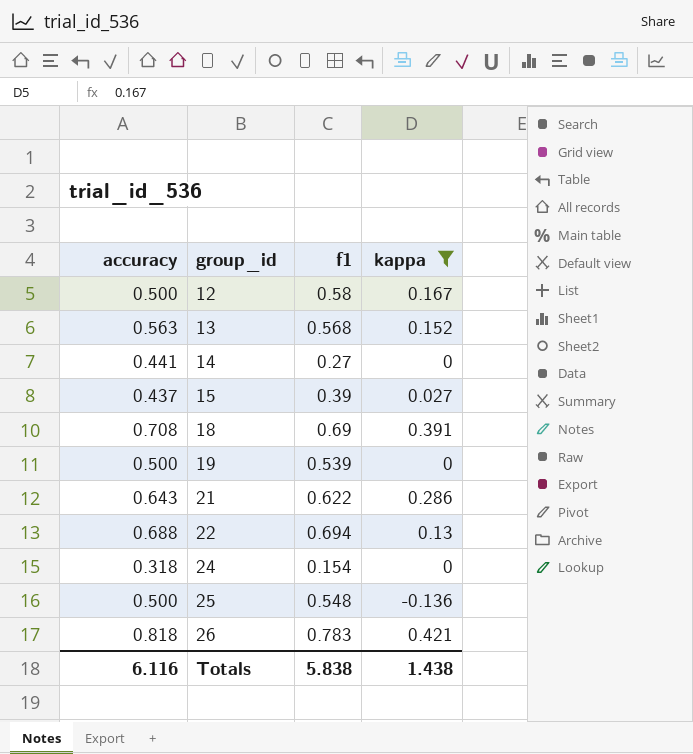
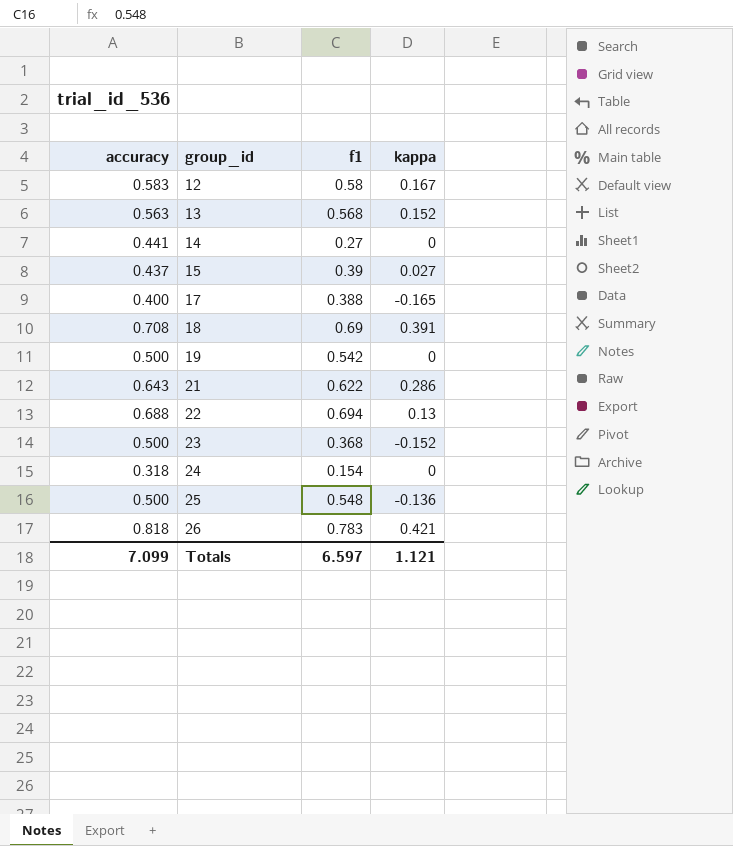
filter: kappa >= -0.136 -> none
12 | accuracy: 0.500 -> 0.583
19 | f1: 0.539 -> 0.542
Totals | accuracy: 6.116 -> 7.099
Totals | f1: 5.838 -> 6.597
Totals | kappa: 1.438 -> 1.121

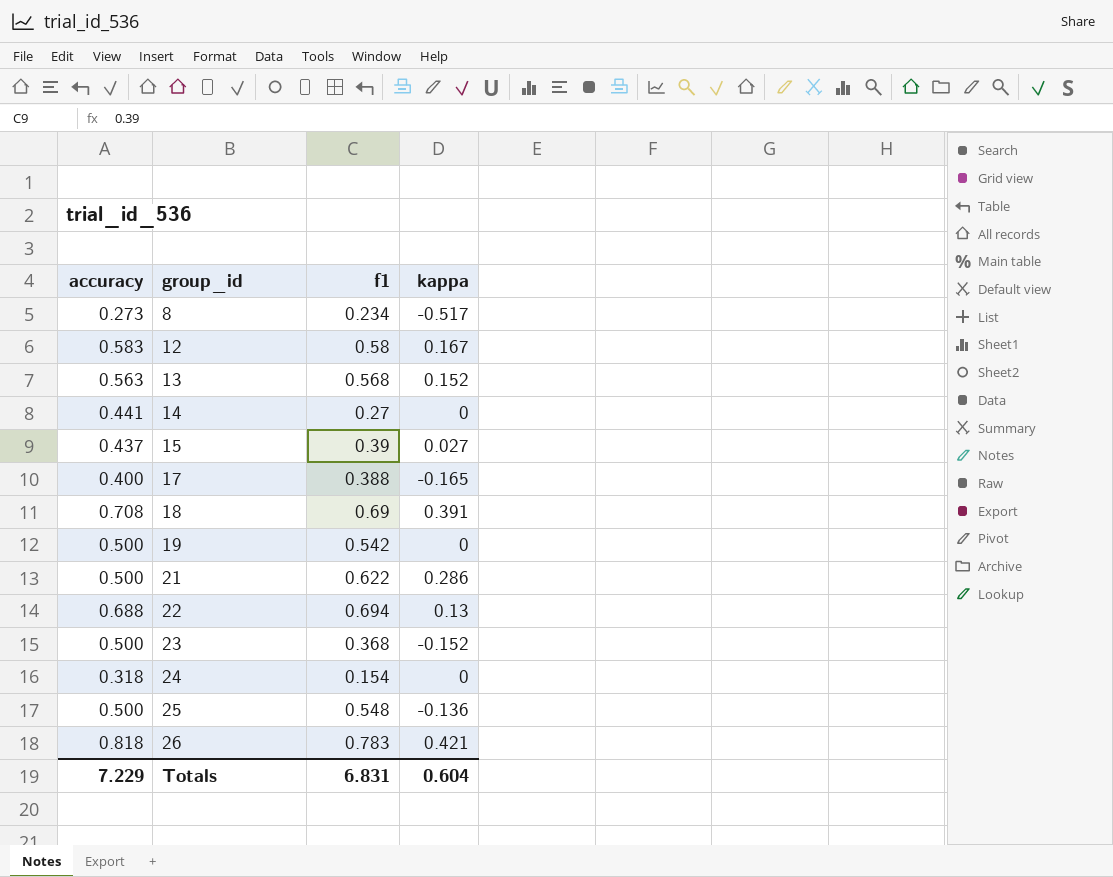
row 8: none -> 0.273 | 0.234 | -0.517
21 | accuracy: 0.643 -> 0.500
Totals | accuracy: 7.099 -> 7.229
Totals | f1: 6.597 -> 6.831
Totals | kappa: 1.121 -> 0.604

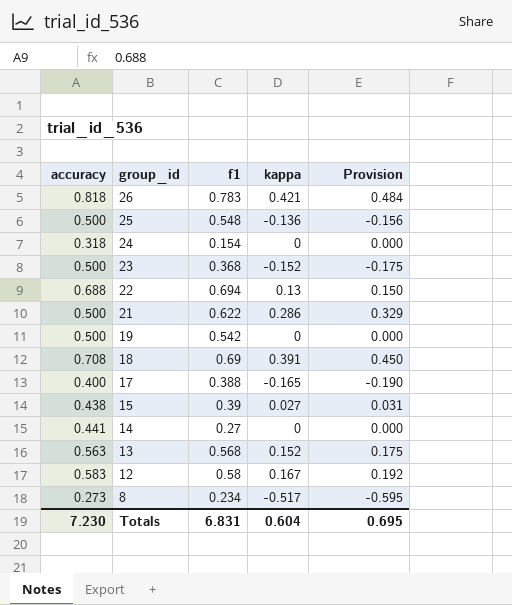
row order: group_id ascending -> group_id descending
column Provision | formula: none -> [kappa] * 1.15
15 | accuracy: 0.437 -> 0.438
Totals | accuracy: 7.229 -> 7.230

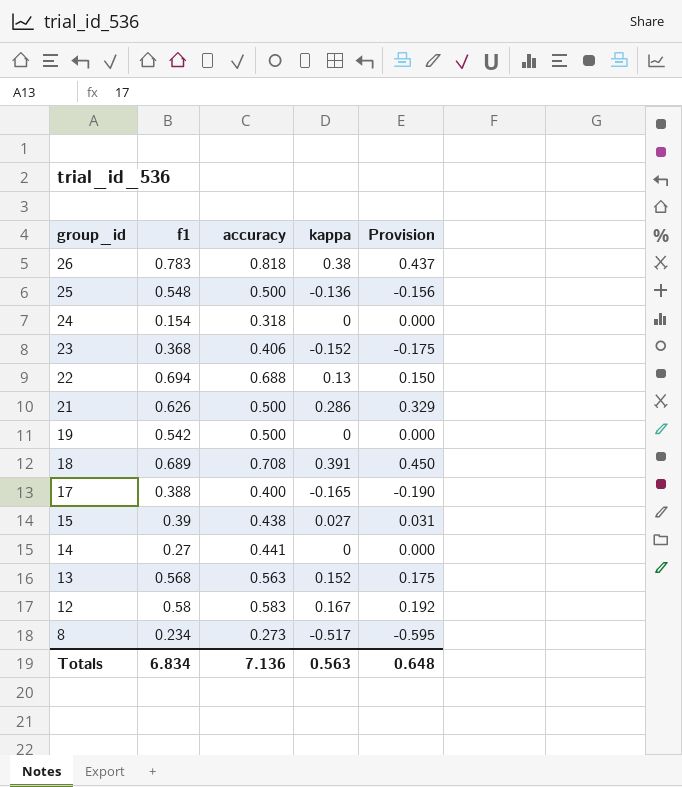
column accuracy | position: 1 -> 3
26 | kappa: 0.421 -> 0.38
26 | Provision: 0.484 -> 0.437
23 | accuracy: 0.500 -> 0.406
21 | f1: 0.622 -> 0.626
18 | f1: 0.69 -> 0.689
Totals | f1: 6.831 -> 6.834
Totals | accuracy: 7.230 -> 7.136
Totals | kappa: 0.604 -> 0.563
Totals | Provision: 0.695 -> 0.648

